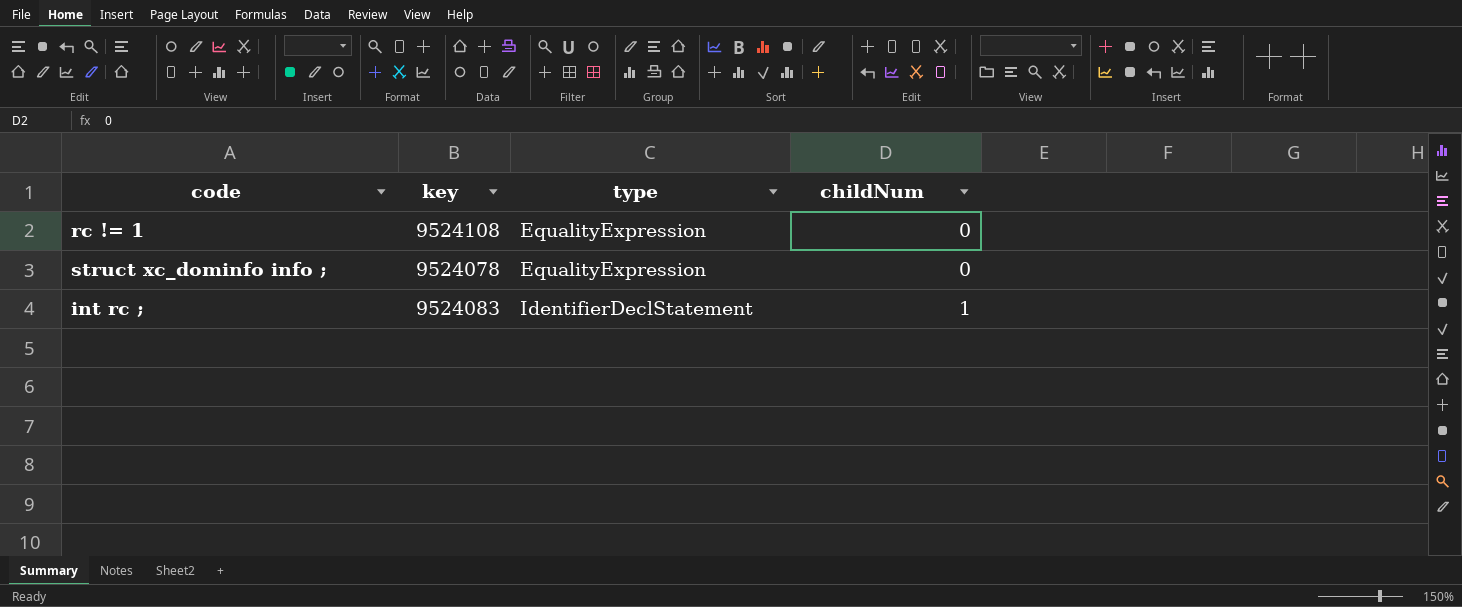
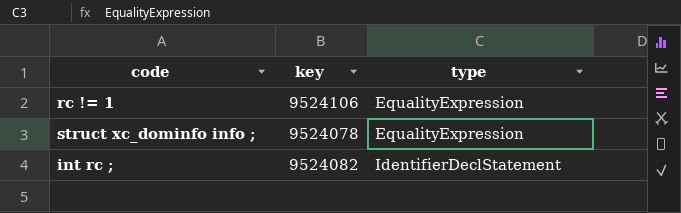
column childNum | position: 4 -> none
rc != 1 | key: 9524108 -> 9524106
int rc ; | key: 9524083 -> 9524082

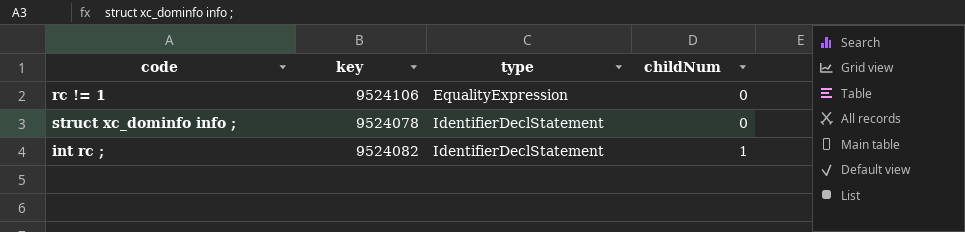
column childNum | position: none -> 4
struct xc_dominfo info ; | type: EqualityExpression -> IdentifierDeclStatement

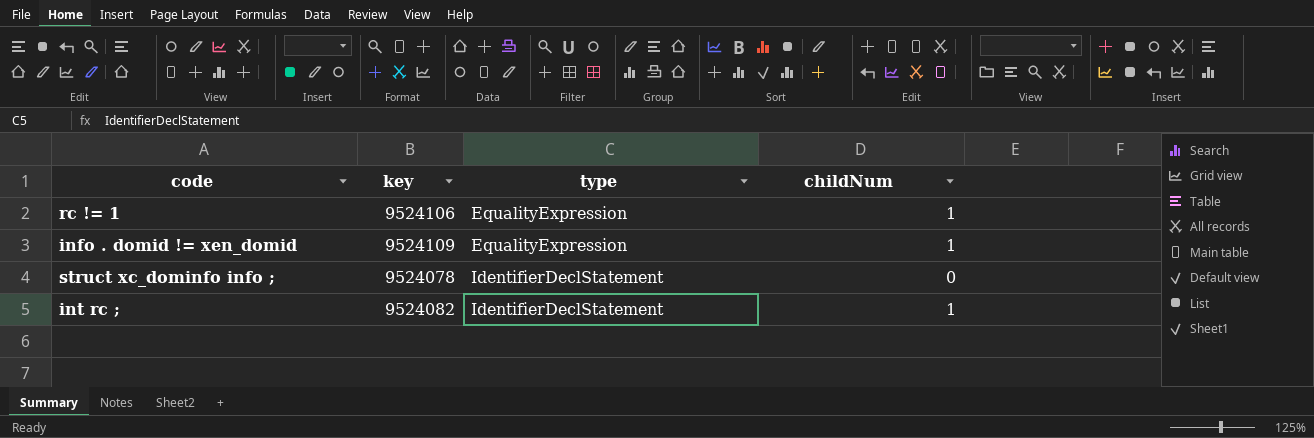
rc != 1 | childNum: 0 -> 1
row info . domid != xen_domid: none -> 9524109 | EqualityExpression | 1

